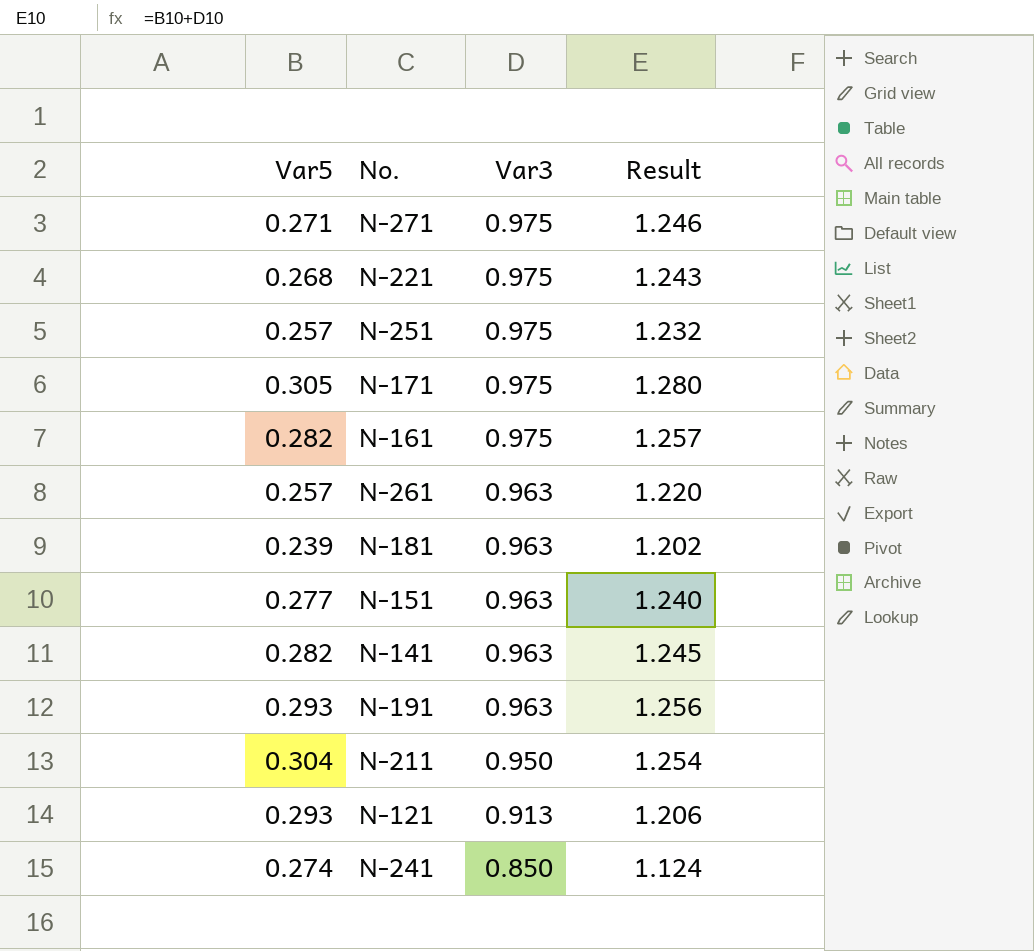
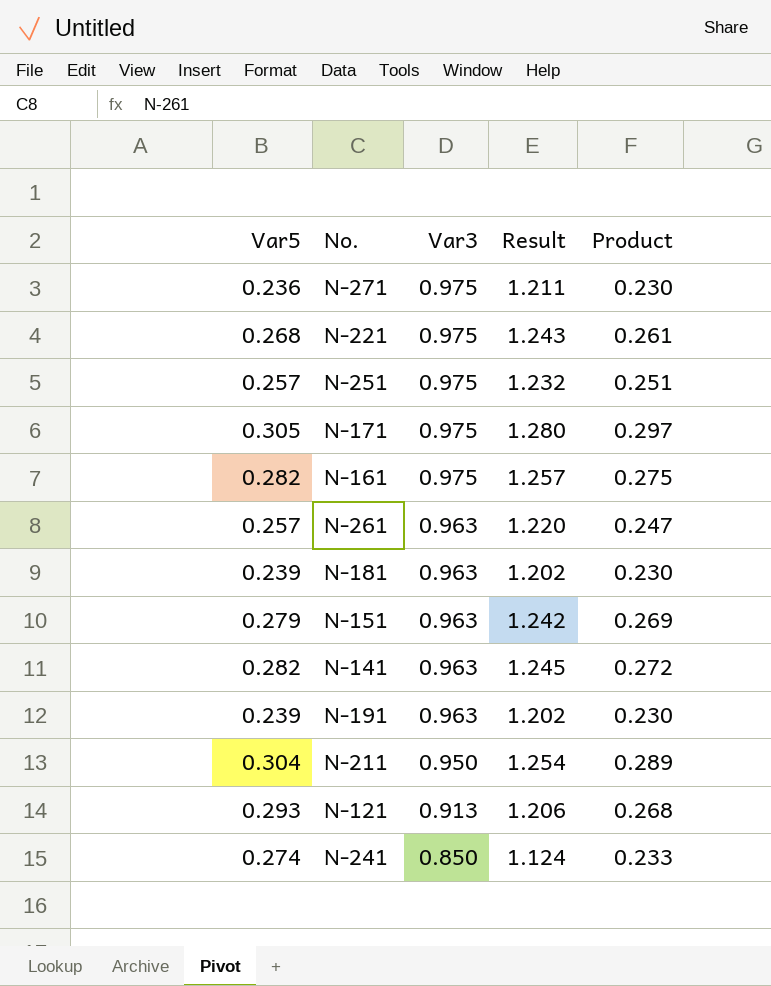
column Product | formula: none -> [Var5] * [Var3]
N-271 | Var5: 0.271 -> 0.236
N-271 | Result: 1.246 -> 1.211
N-151 | Var5: 0.277 -> 0.279
N-151 | Result: 1.240 -> 1.242
N-191 | Var5: 0.293 -> 0.239
N-191 | Result: 1.256 -> 1.202

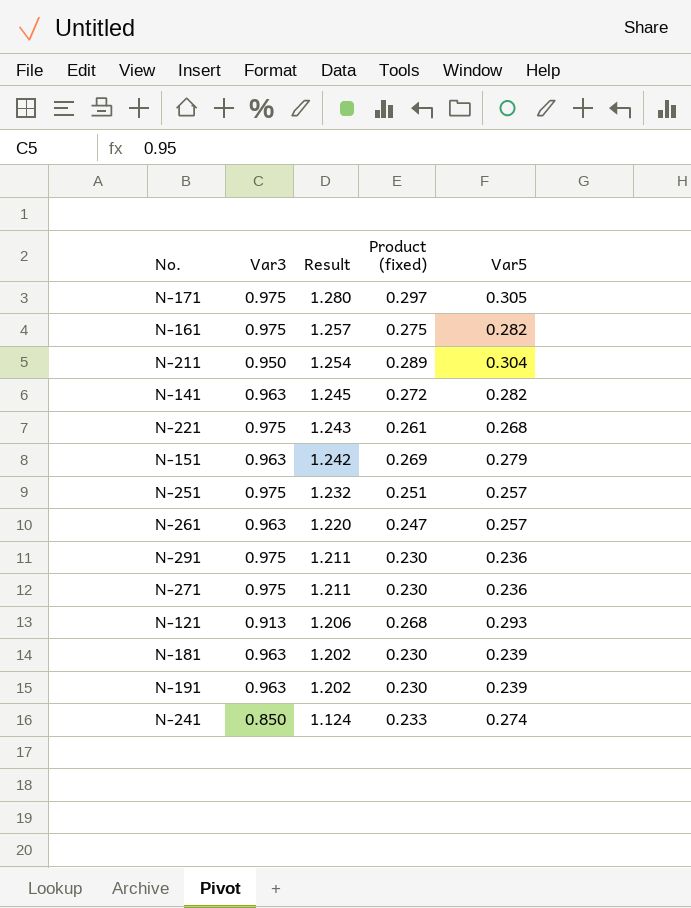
row order: Var3 descending -> Result descending
column name: Product -> Product (fixed)
column Var5 | position: 1 -> 5
row N-291: none -> 0.975 | 1.211 | 0.230 | 0.236

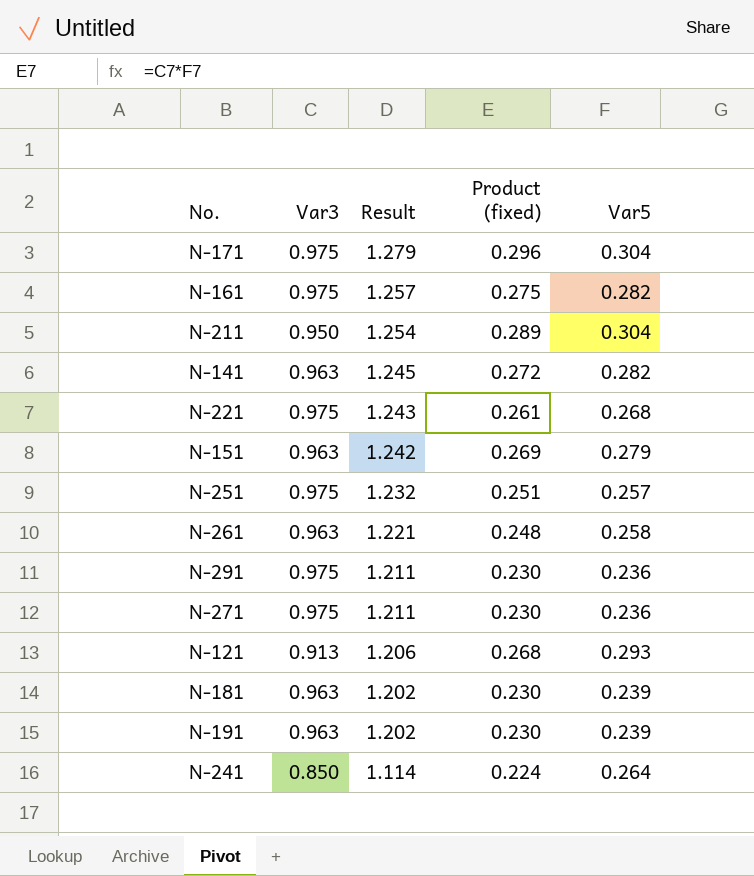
N-171 | Result: 1.280 -> 1.279
N-171 | Product (fixed): 0.297 -> 0.296
N-171 | Var5: 0.305 -> 0.304
N-261 | Result: 1.220 -> 1.221
N-261 | Product (fixed): 0.247 -> 0.248
N-261 | Var5: 0.257 -> 0.258
N-241 | Result: 1.124 -> 1.114
N-241 | Product (fixed): 0.233 -> 0.224
N-241 | Var5: 0.274 -> 0.264

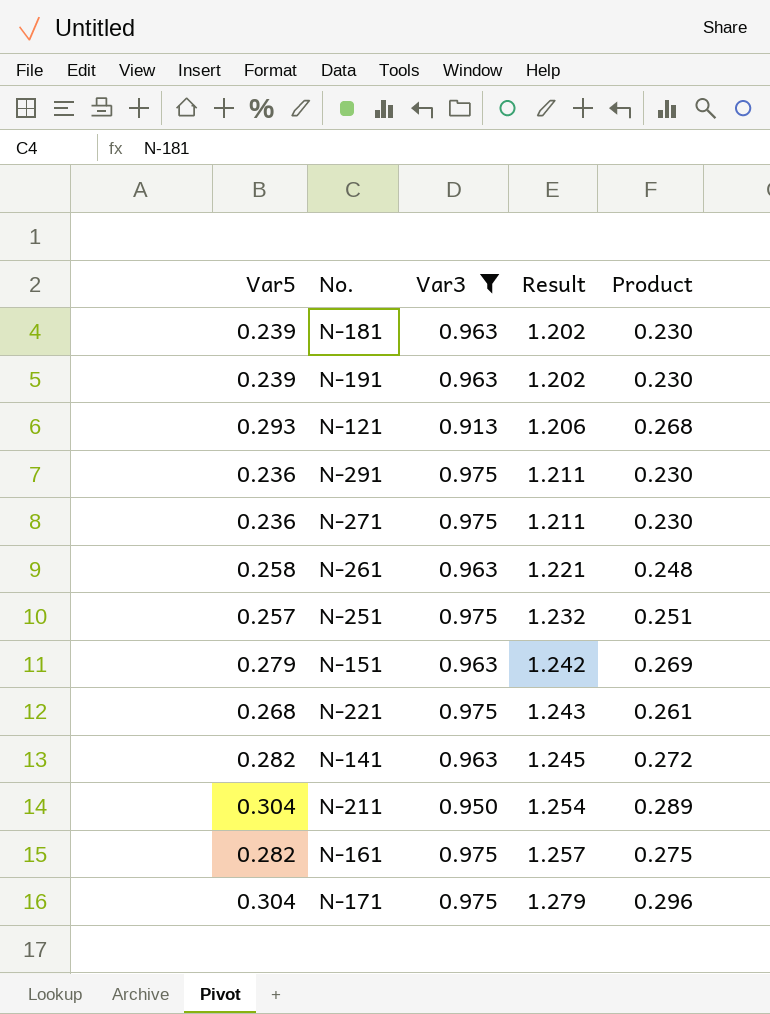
filter: none -> Var3 != 0.850
row order: Result descending -> Result ascending
column Var5 | position: 5 -> 1
column name: Product (fixed) -> Product

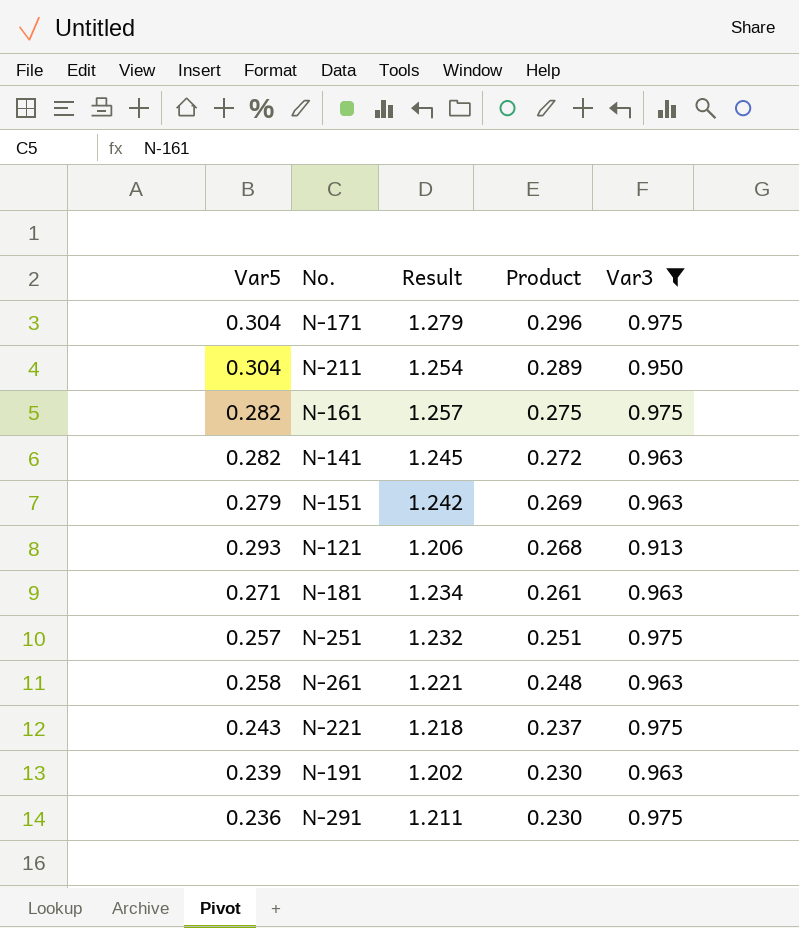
row order: Result ascending -> Product descending
column Var3 | position: 3 -> 5
row N-271: 0.236 | 0.975 | 1.211 | 0.230 -> none
N-181 | Var5: 0.239 -> 0.271
N-181 | Result: 1.202 -> 1.234
N-181 | Product: 0.230 -> 0.261
N-221 | Var5: 0.268 -> 0.243
N-221 | Result: 1.243 -> 1.218
N-221 | Product: 0.261 -> 0.237

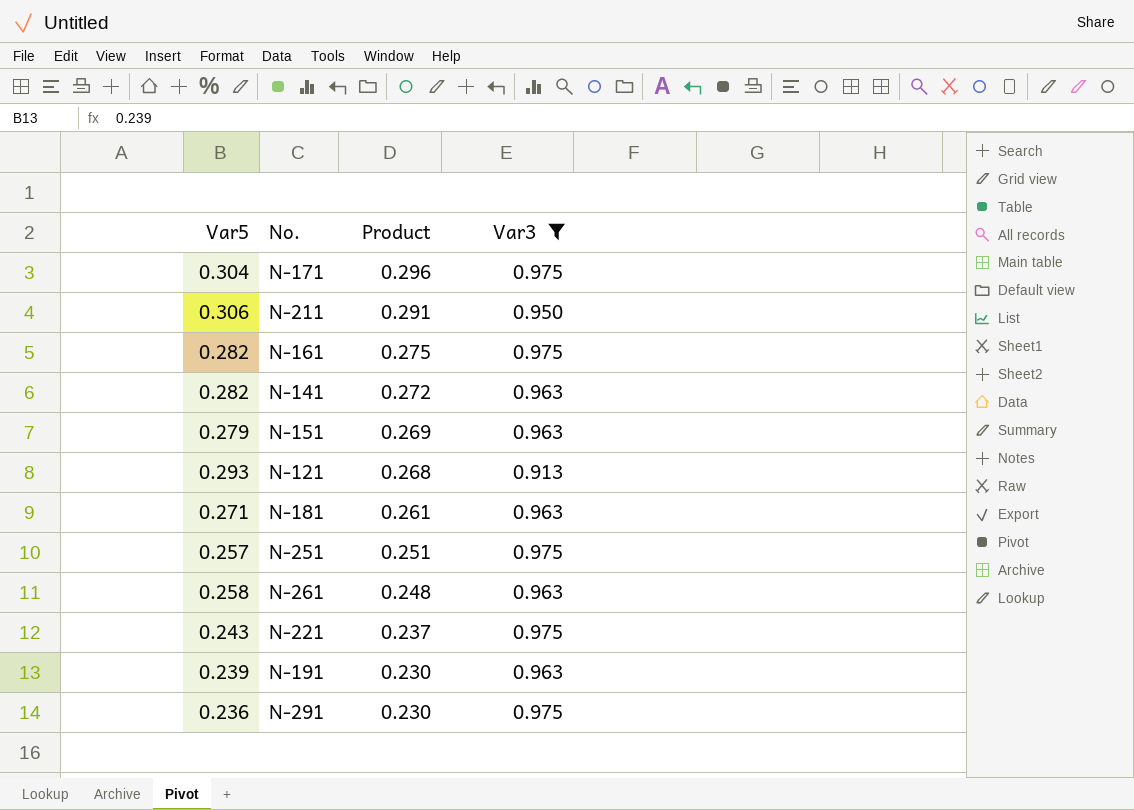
column Result | formula: [Var5] + [Var3] -> none
N-211 | Var5: 0.304 -> 0.306
N-211 | Product: 0.289 -> 0.291

